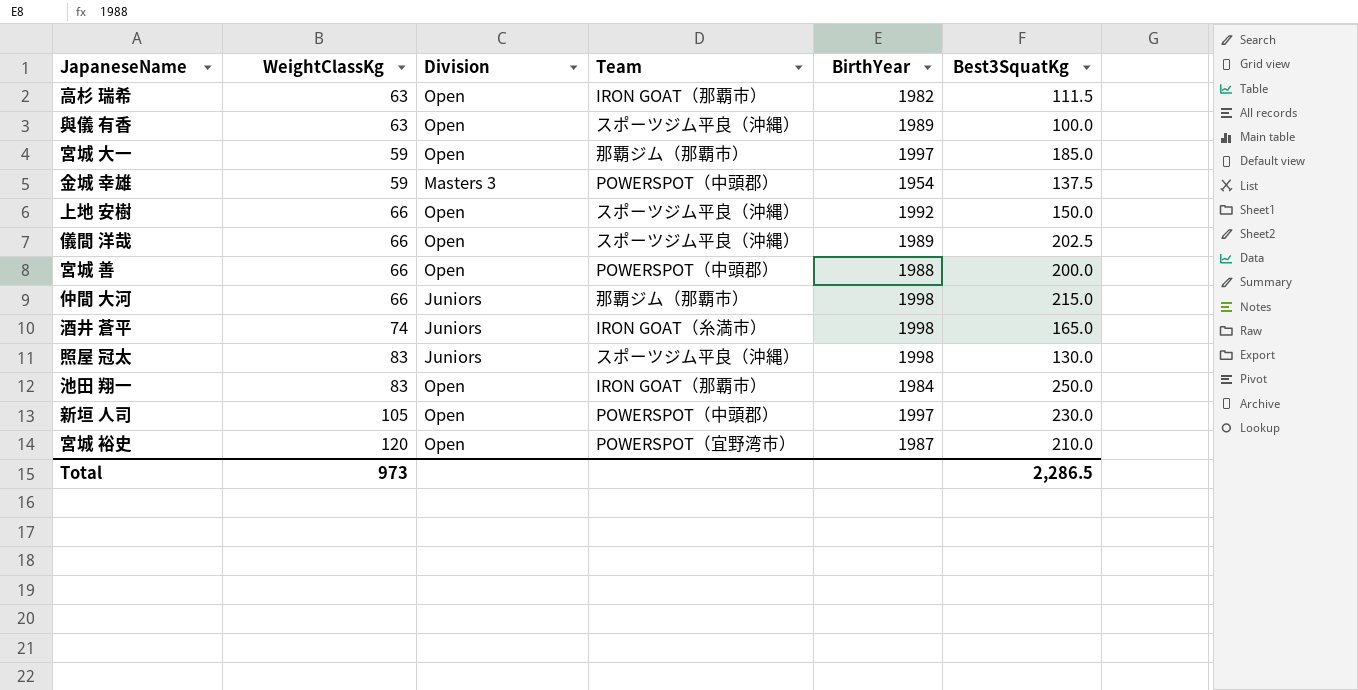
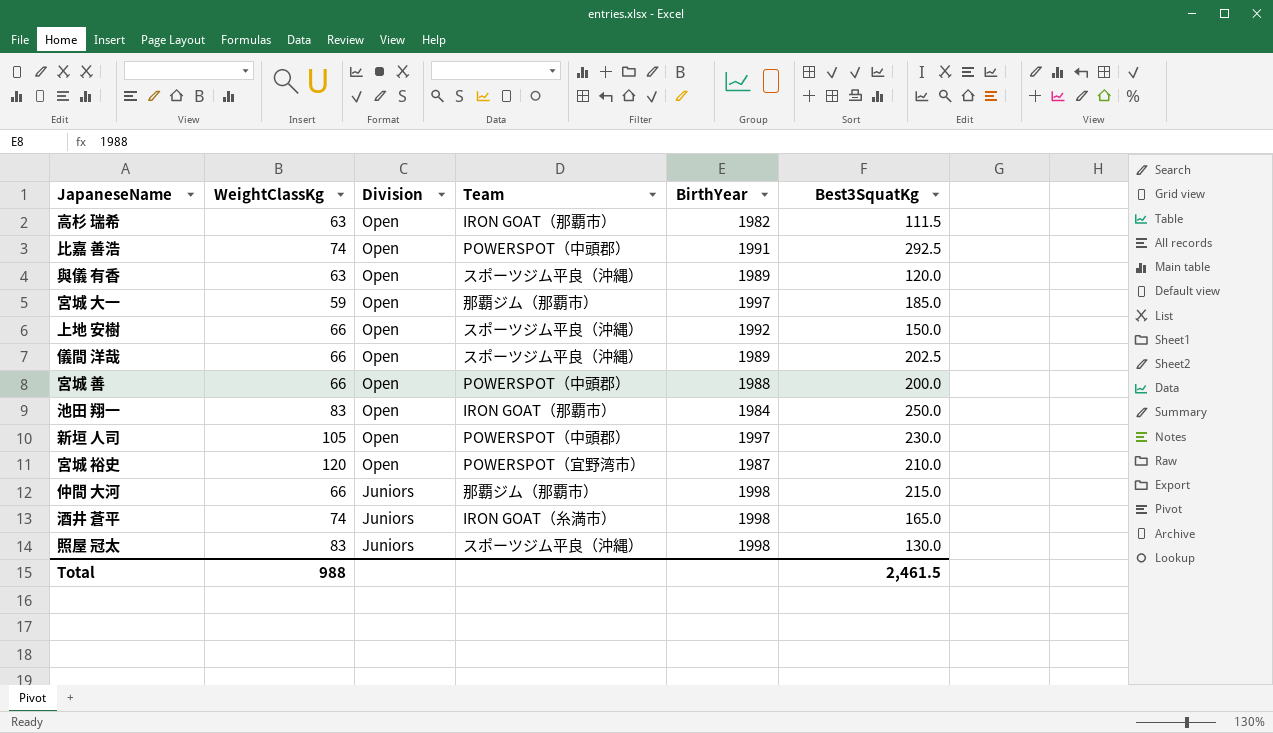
row order: none -> Division descending
row 金城 幸雄: 59 | Masters 3 | POWERSPOT（中頭郡） | 1954 | 137.5 -> none
row 比嘉 善浩: none -> 74 | Open | POWERSPOT（中頭郡） | 1991 | 292.5
與儀 有香 | Best3SquatKg: 100.0 -> 120.0
Total | WeightClassKg: 973 -> 988
Total | Best3SquatKg: 2,286.5 -> 2,461.5

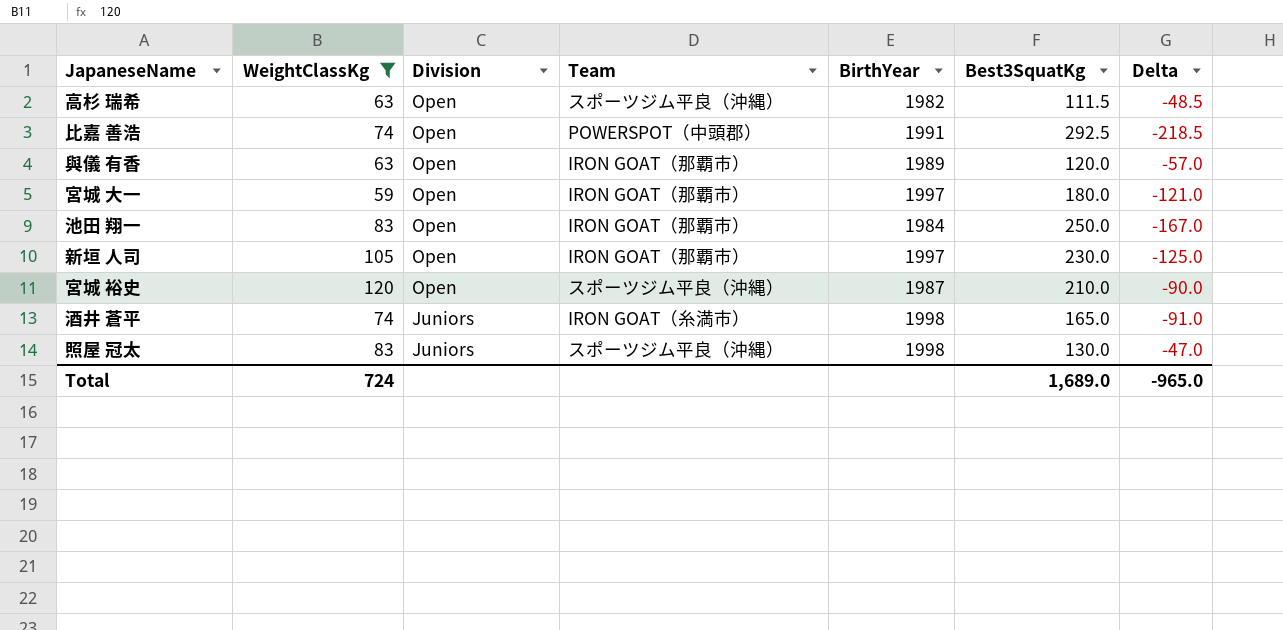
filter: none -> WeightClassKg != 66
column Delta | formula: none -> [WeightClassKg] - [Best3SquatKg]
高杉 瑞希 | Team: IRON GOAT（那覇市） -> スポーツジム平良（沖縄）
與儀 有香 | Team: スポーツジム平良（沖縄） -> IRON GOAT（那覇市）
宮城 大一 | Team: 那覇ジム（那覇市） -> IRON GOAT（那覇市）
宮城 大一 | Best3SquatKg: 185.0 -> 180.0
新垣 人司 | Team: POWERSPOT（中頭郡） -> IRON GOAT（那覇市）
宮城 裕史 | Team: POWERSPOT（宜野湾市） -> スポーツジム平良（沖縄）
Total | WeightClassKg: 988 -> 724
Total | Best3SquatKg: 2,461.5 -> 1,689.0

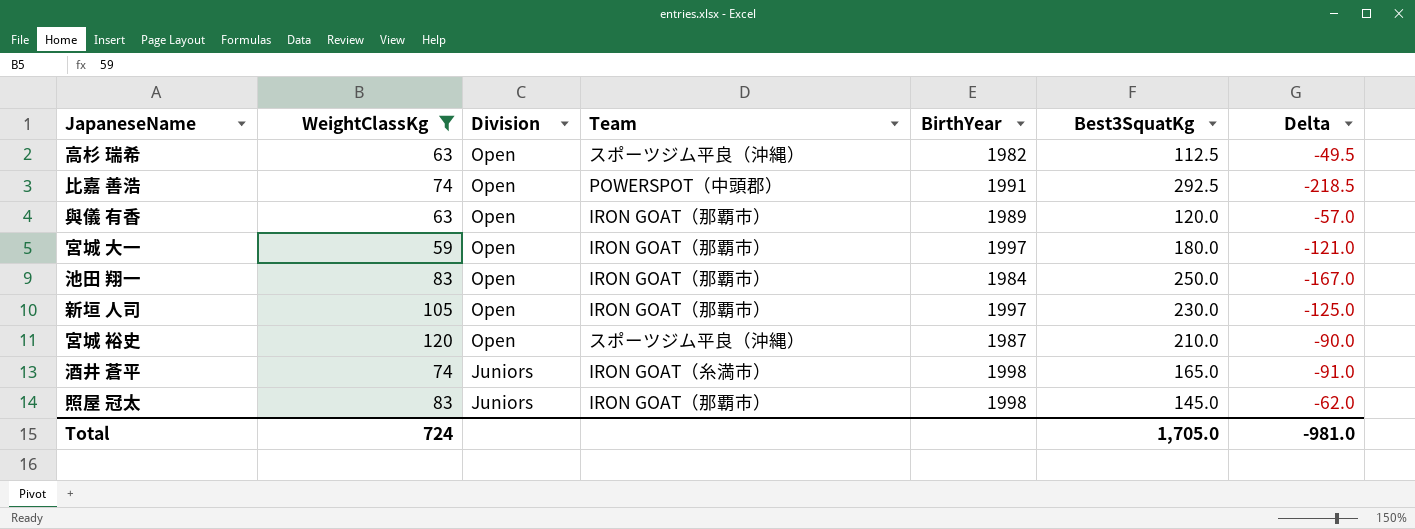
高杉 瑞希 | Best3SquatKg: 111.5 -> 112.5
高杉 瑞希 | Delta: -48.5 -> -49.5
照屋 冠太 | Team: スポーツジム平良（沖縄） -> IRON GOAT（那覇市）
照屋 冠太 | Best3SquatKg: 130.0 -> 145.0
照屋 冠太 | Delta: -47.0 -> -62.0
Total | Best3SquatKg: 1,689.0 -> 1,705.0
Total | Delta: -965.0 -> -981.0

